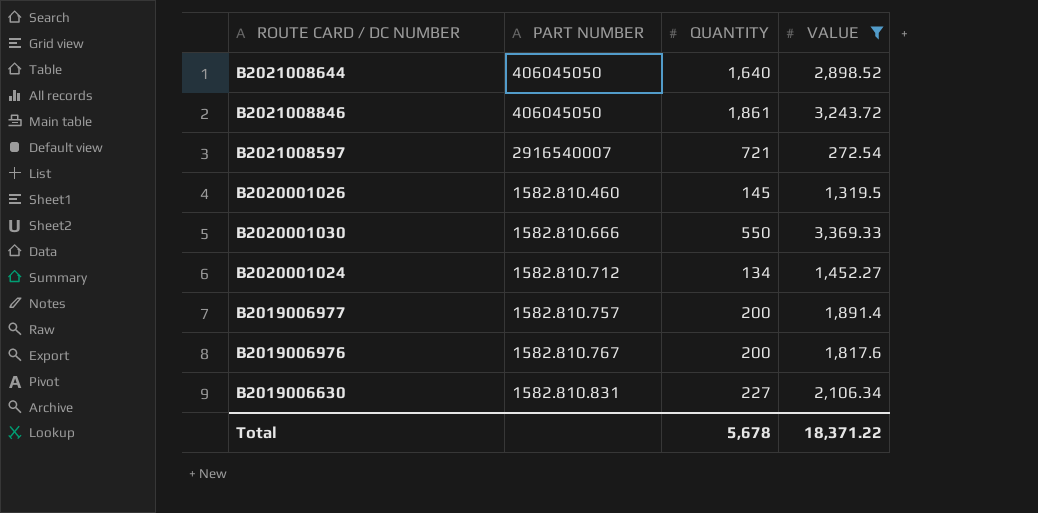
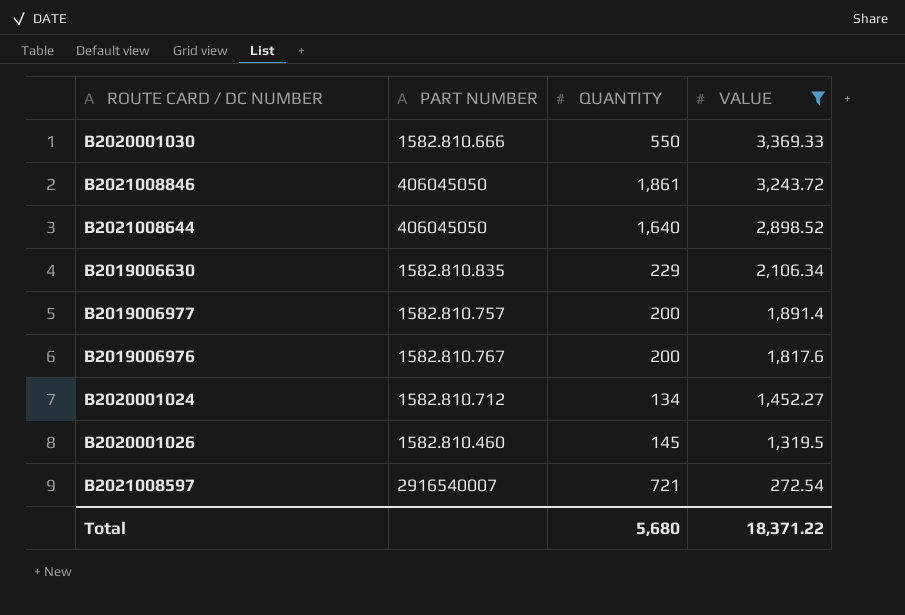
row order: none -> VALUE descending
B2019006630 | PART NUMBER: 1582.810.831 -> 1582.810.835
B2019006630 | QUANTITY: 227 -> 229
Total | QUANTITY: 5,678 -> 5,680

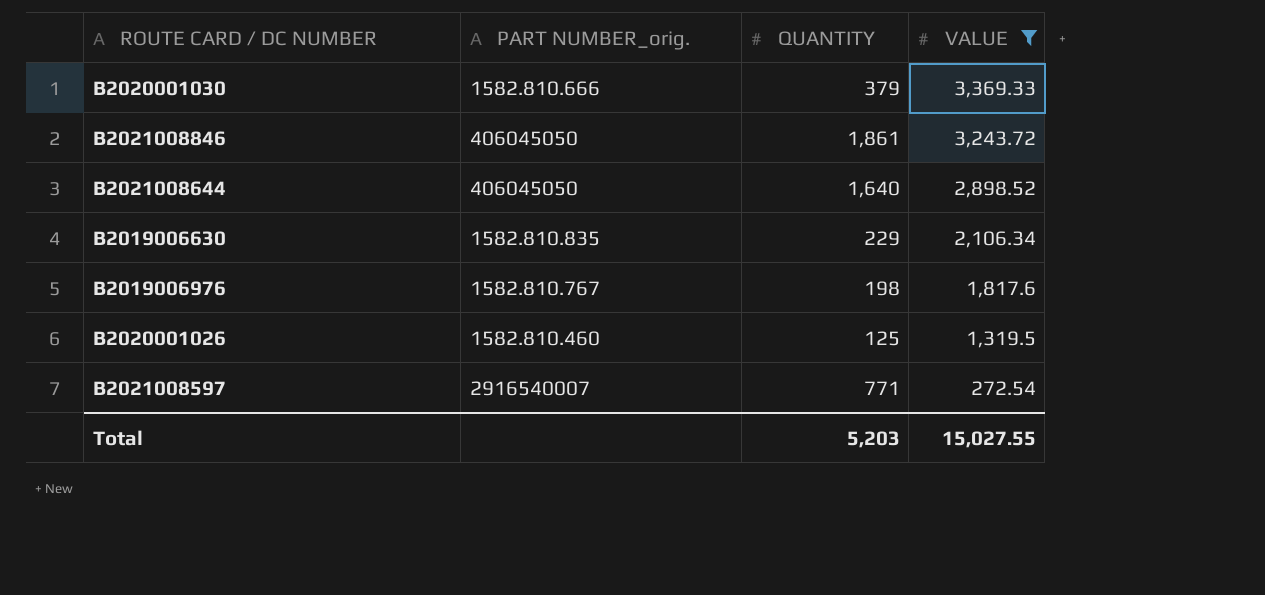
column name: PART NUMBER -> PART NUMBER_orig.
row B2019006977: 1582.810.757 | 200 | 1,891.4 -> none
row B2020001024: 1582.810.712 | 134 | 1,452.27 -> none
B2020001030 | QUANTITY: 550 -> 379
B2019006976 | QUANTITY: 200 -> 198
B2020001026 | QUANTITY: 145 -> 125
B2021008597 | QUANTITY: 721 -> 771
Total | QUANTITY: 5,680 -> 5,203
Total | VALUE: 18,371.22 -> 15,027.55

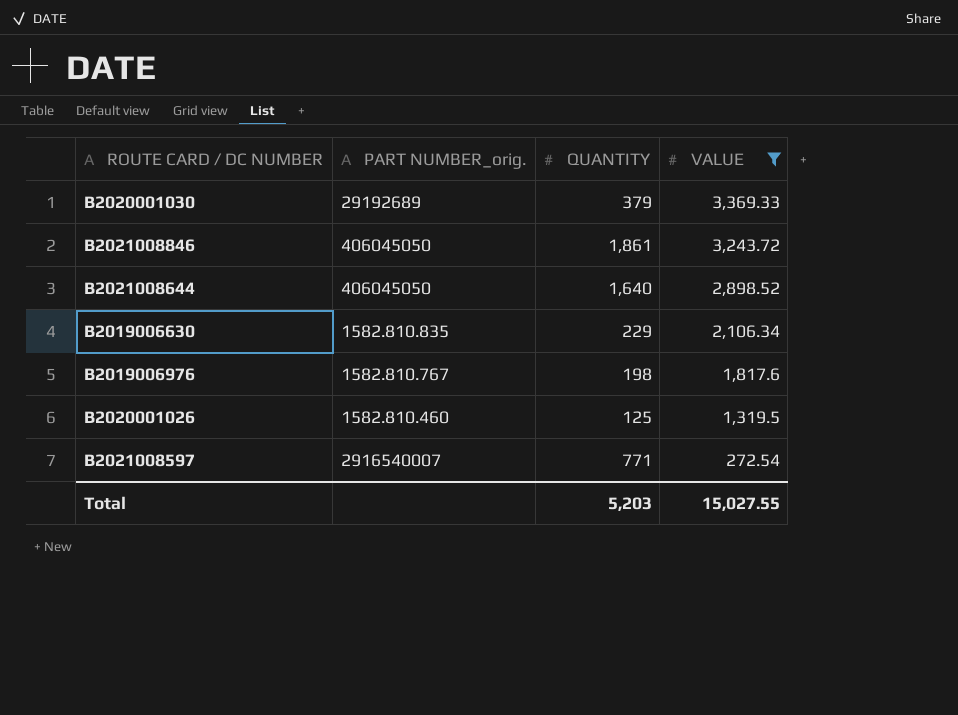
B2020001030 | PART NUMBER_orig.: 1582.810.666 -> 29192689

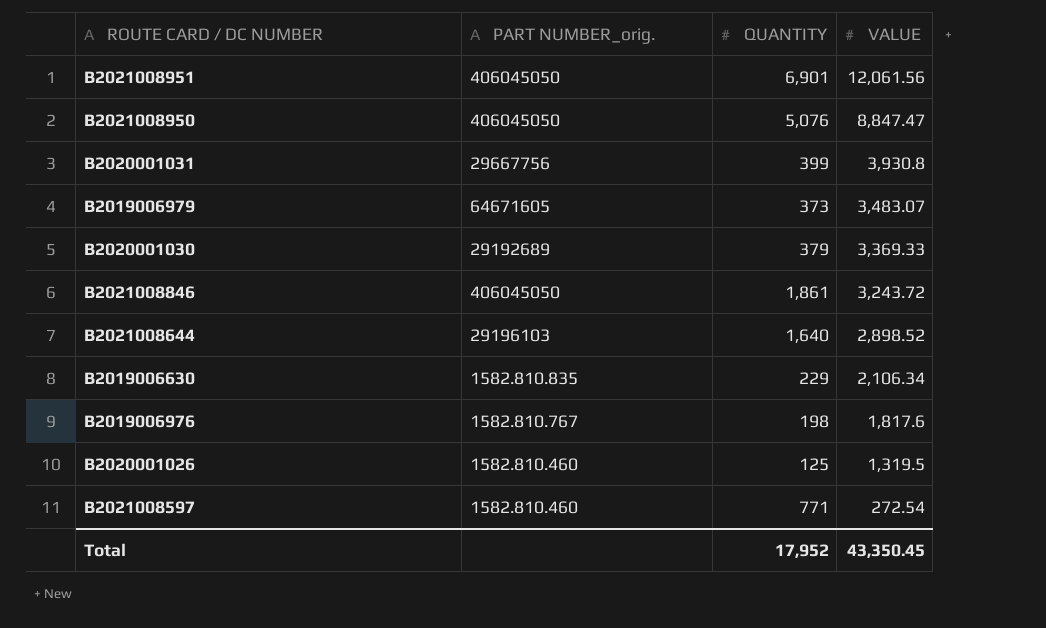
filter: VALUE <= 3,369.33 -> none
B2021008644 | PART NUMBER_orig.: 406045050 -> 29196103
B2021008597 | PART NUMBER_orig.: 2916540007 -> 1582.810.460
Total | QUANTITY: 5,203 -> 17,952
Total | VALUE: 15,027.55 -> 43,350.45

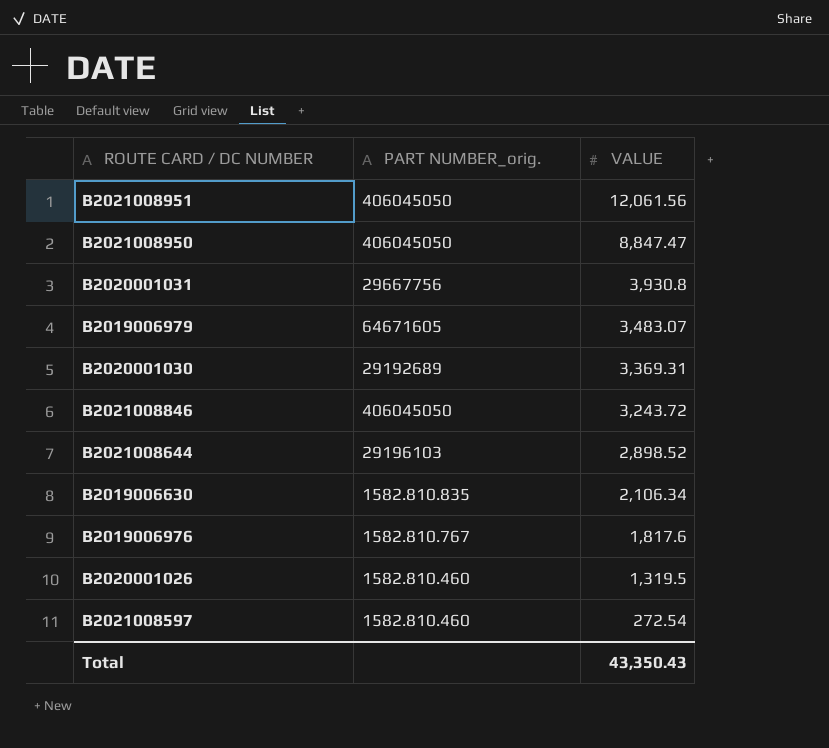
column QUANTITY | position: 3 -> none
B2020001030 | VALUE: 3,369.33 -> 3,369.31
Total | VALUE: 43,350.45 -> 43,350.43

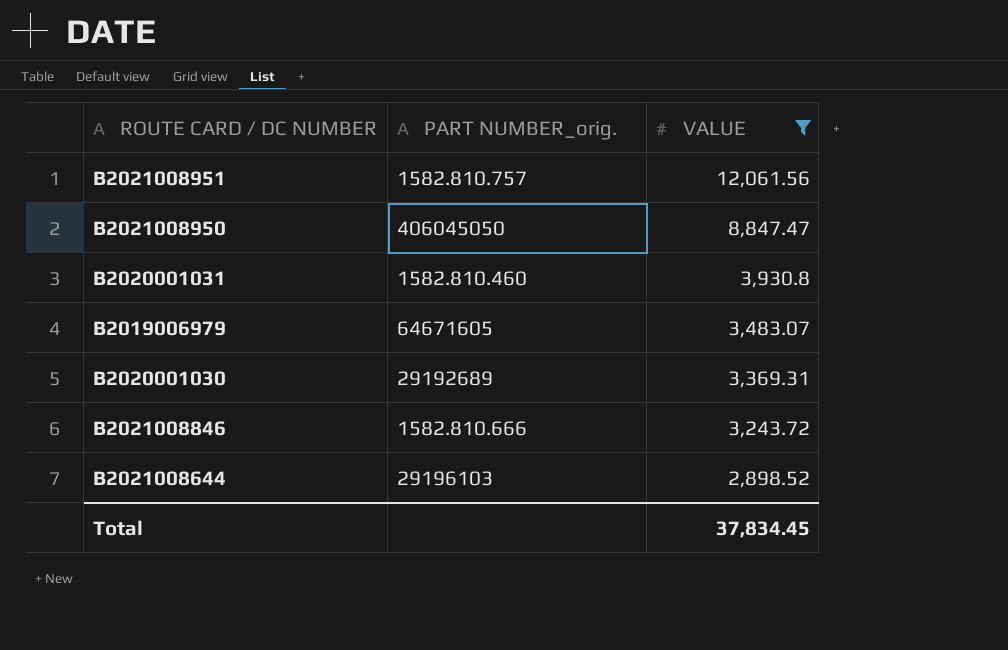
filter: none -> VALUE >= 2,898.52
B2021008951 | PART NUMBER_orig.: 406045050 -> 1582.810.757
B2020001031 | PART NUMBER_orig.: 29667756 -> 1582.810.460
B2021008846 | PART NUMBER_orig.: 406045050 -> 1582.810.666
Total | VALUE: 43,350.43 -> 37,834.45

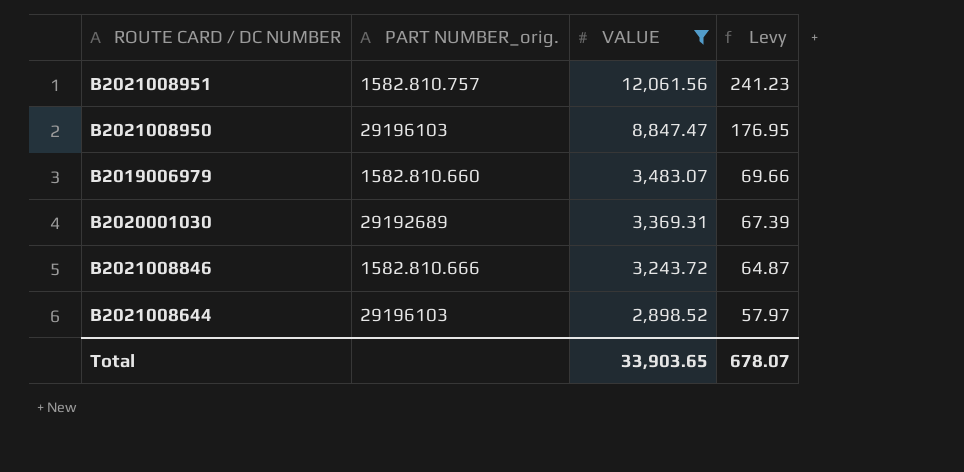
column Levy | formula: none -> [VALUE] * 0.02
row B2020001031: 1582.810.460 | 3,930.8 -> none
B2021008950 | PART NUMBER_orig.: 406045050 -> 29196103
B2019006979 | PART NUMBER_orig.: 64671605 -> 1582.810.660
Total | VALUE: 37,834.45 -> 33,903.65

